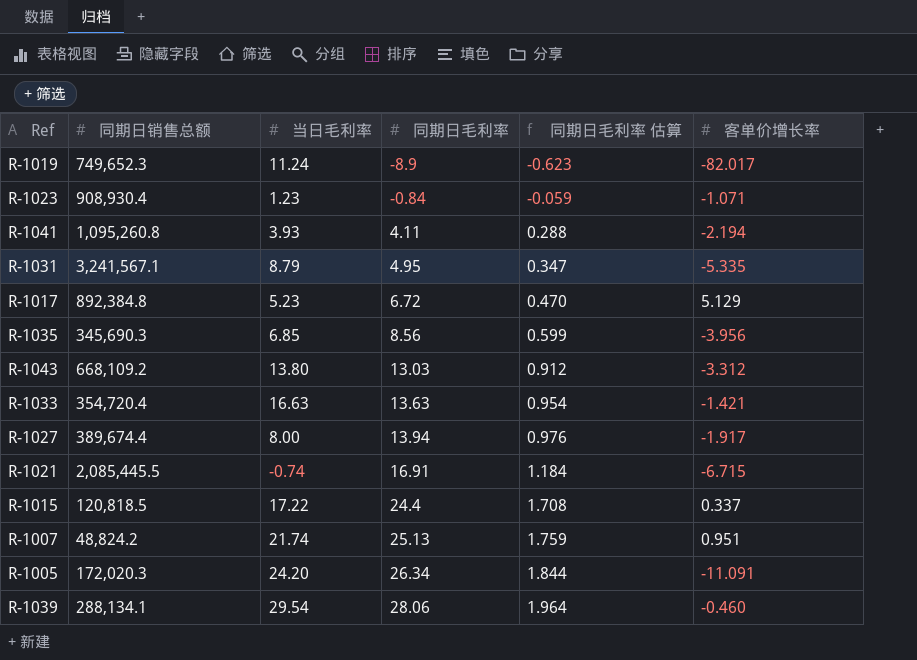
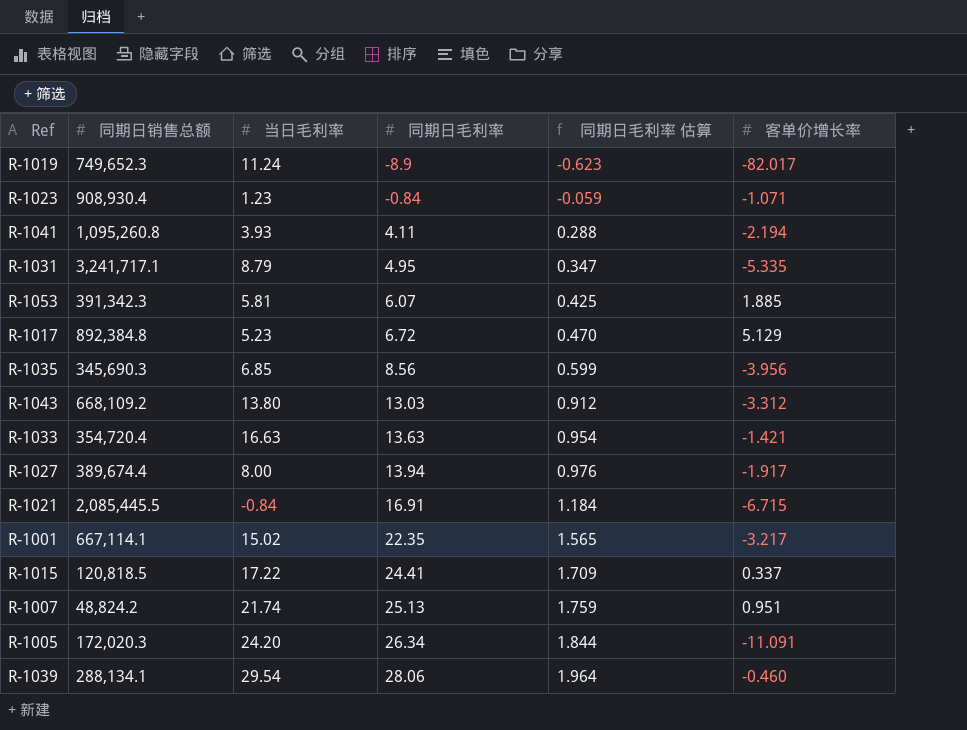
R-1031 | 同期日销售总额: 3,241,567.1 -> 3,241,717.1
row R-1053: none -> 391,342.3 | 5.81 | 6.07 | 0.425 | 1.885
R-1021 | 当日毛利率: -0.74 -> -0.84
row R-1001: none -> 667,114.1 | 15.02 | 22.35 | 1.565 | -3.217
R-1015 | 同期日毛利率: 24.4 -> 24.41
R-1015 | 同期日毛利率 估算: 1.708 -> 1.709

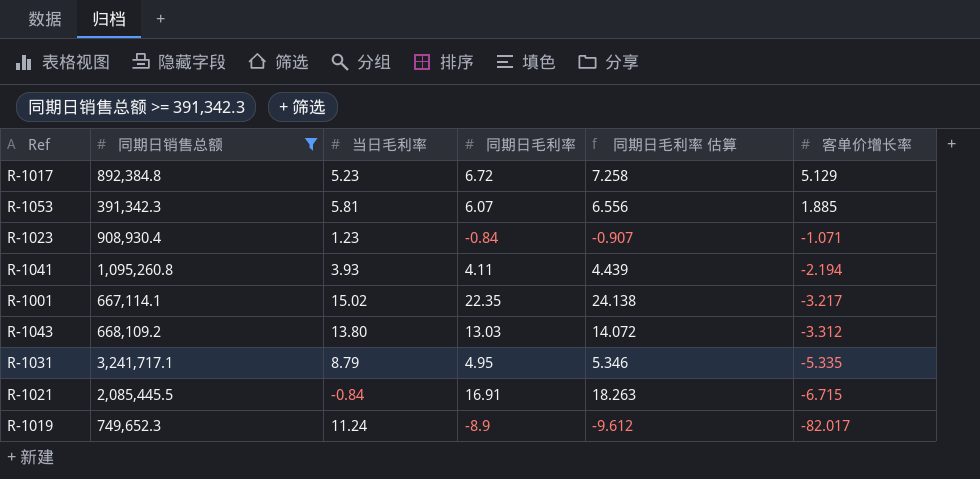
filter: none -> 同期日销售总额 >= 391,342.3
row order: 同期日毛利率 ascending -> 客单价增长率 descending
column 同期日毛利率 估算 | formula: [同期日毛利率] * 0.07 -> [同期日毛利率] * 1.08

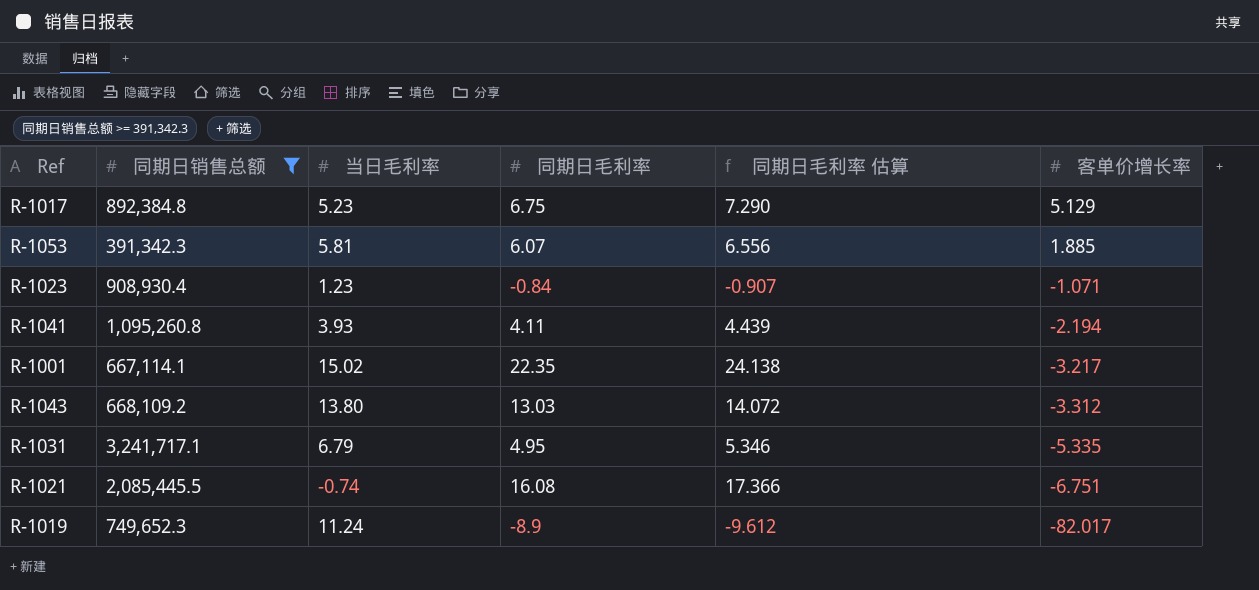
R-1017 | 同期日毛利率: 6.72 -> 6.75
R-1017 | 同期日毛利率 估算: 7.258 -> 7.290
R-1031 | 当日毛利率: 8.79 -> 6.79
R-1021 | 当日毛利率: -0.84 -> -0.74
R-1021 | 同期日毛利率: 16.91 -> 16.08
R-1021 | 同期日毛利率 估算: 18.263 -> 17.366
R-1021 | 客单价增长率: -6.715 -> -6.751

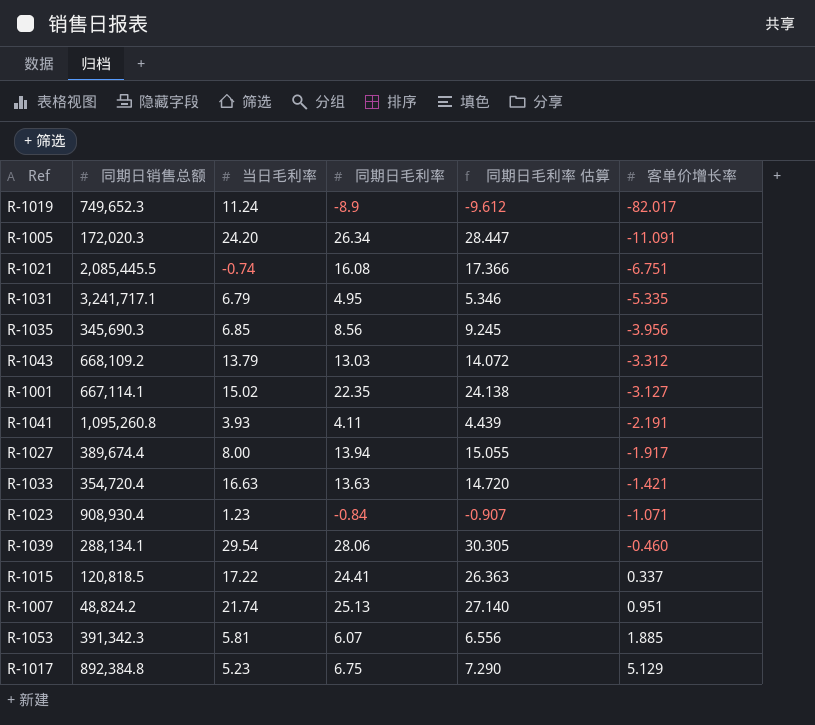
filter: 同期日销售总额 >= 391,342.3 -> none
row order: 客单价增长率 descending -> 客单价增长率 ascending
R-1043 | 当日毛利率: 13.80 -> 13.79
R-1001 | 客单价增长率: -3.217 -> -3.127
R-1041 | 客单价增长率: -2.194 -> -2.191

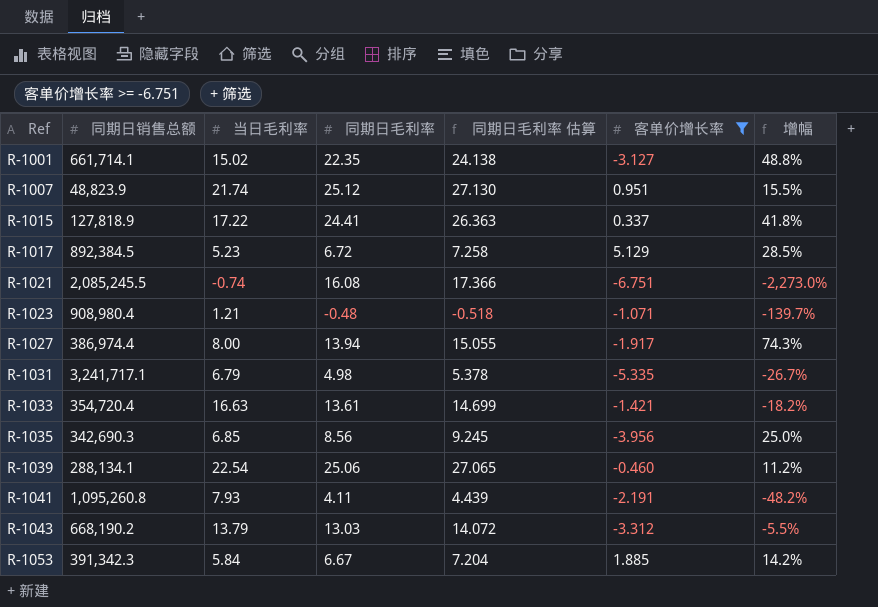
filter: none -> 客单价增长率 >= -6.751
row order: 客单价增长率 ascending -> Ref ascending
column 增幅 | formula: none -> ([同期日毛利率] - [当日毛利率]) / [当日毛利率]
R-1001 | 同期日销售总额: 667,114.1 -> 661,714.1
R-1007 | 同期日销售总额: 48,824.2 -> 48,823.9
R-1007 | 同期日毛利率: 25.13 -> 25.12
R-1007 | 同期日毛利率 估算: 27.140 -> 27.130
R-1015 | 同期日销售总额: 120,818.5 -> 127,818.9
R-1017 | 同期日销售总额: 892,384.8 -> 892,384.5
R-1017 | 同期日毛利率: 6.75 -> 6.72
R-1017 | 同期日毛利率 估算: 7.290 -> 7.258
R-1021 | 同期日销售总额: 2,085,445.5 -> 2,085,245.5
R-1023 | 同期日销售总额: 908,930.4 -> 908,980.4
R-1023 | 当日毛利率: 1.23 -> 1.21
R-1023 | 同期日毛利率: -0.84 -> -0.48
R-1023 | 同期日毛利率 估算: -0.907 -> -0.518
R-1027 | 同期日销售总额: 389,674.4 -> 386,974.4
R-1031 | 同期日毛利率: 4.95 -> 4.98
R-1031 | 同期日毛利率 估算: 5.346 -> 5.378
R-1033 | 同期日毛利率: 13.63 -> 13.61
R-1033 | 同期日毛利率 估算: 14.720 -> 14.699
R-1035 | 同期日销售总额: 345,690.3 -> 342,690.3
R-1039 | 当日毛利率: 29.54 -> 22.54
R-1039 | 同期日毛利率: 28.06 -> 25.06
R-1039 | 同期日毛利率 估算: 30.305 -> 27.065
R-1041 | 当日毛利率: 3.93 -> 7.93
R-1043 | 同期日销售总额: 668,109.2 -> 668,190.2
R-1053 | 当日毛利率: 5.81 -> 5.84
R-1053 | 同期日毛利率: 6.07 -> 6.67
R-1053 | 同期日毛利率 估算: 6.556 -> 7.204

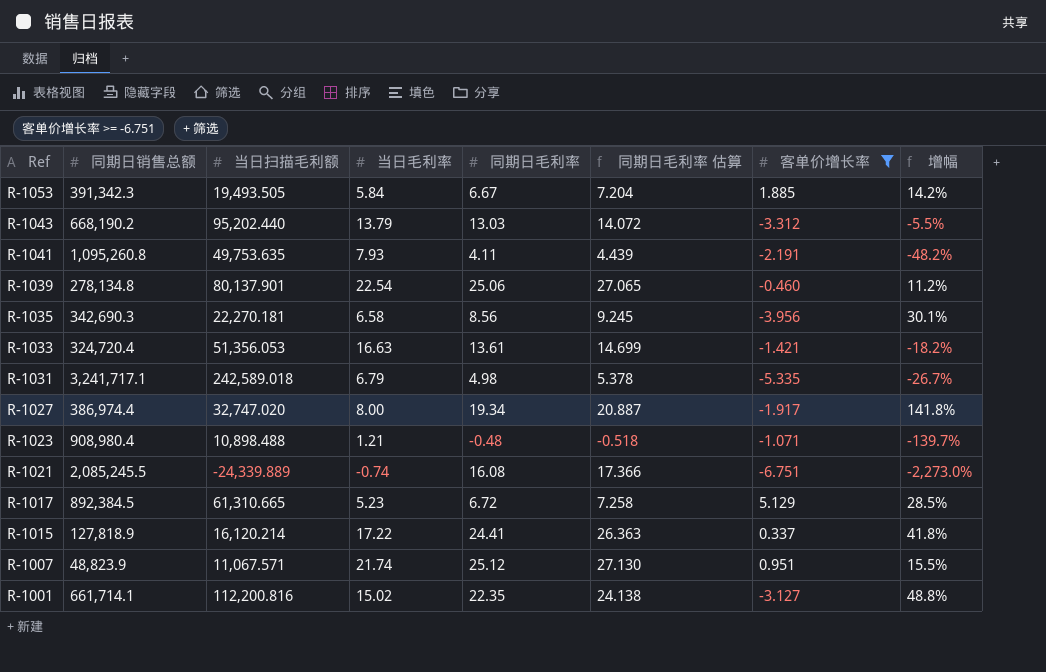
row order: Ref ascending -> Ref descending
column 当日扫描毛利额 | position: none -> 3
R-1039 | 同期日销售总额: 288,134.1 -> 278,134.8
R-1035 | 当日毛利率: 6.85 -> 6.58
R-1035 | 增幅: 25.0% -> 30.1%
R-1033 | 同期日销售总额: 354,720.4 -> 324,720.4
R-1027 | 同期日毛利率: 13.94 -> 19.34
R-1027 | 同期日毛利率 估算: 15.055 -> 20.887
R-1027 | 增幅: 74.3% -> 141.8%

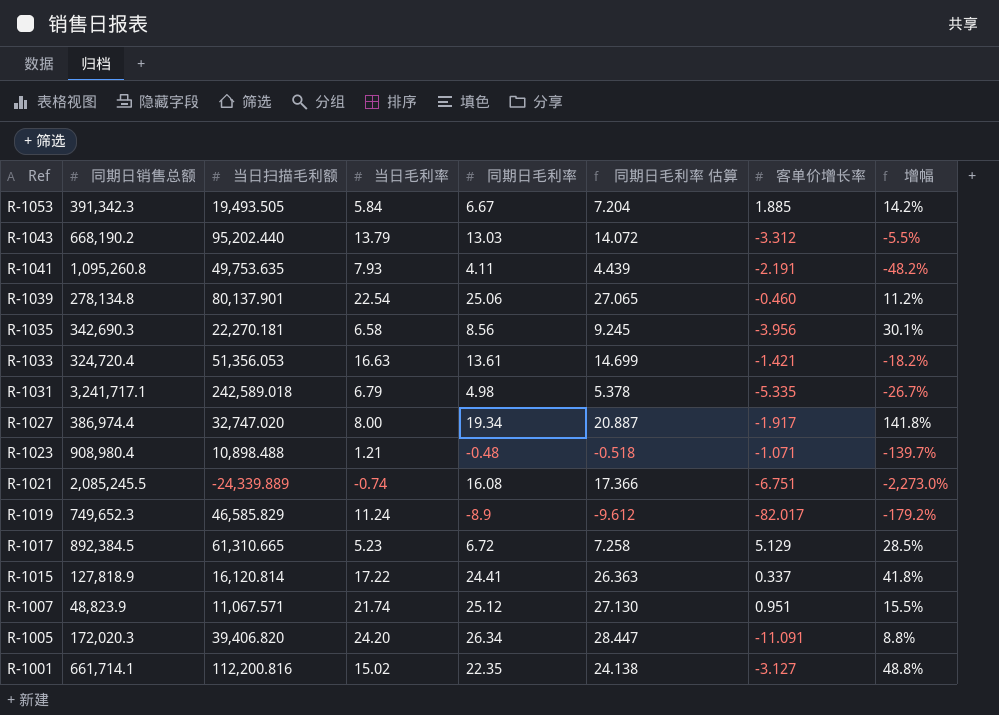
filter: 客单价增长率 >= -6.751 -> none
R-1015 | 当日扫描毛利额: 16,120.214 -> 16,120.814

